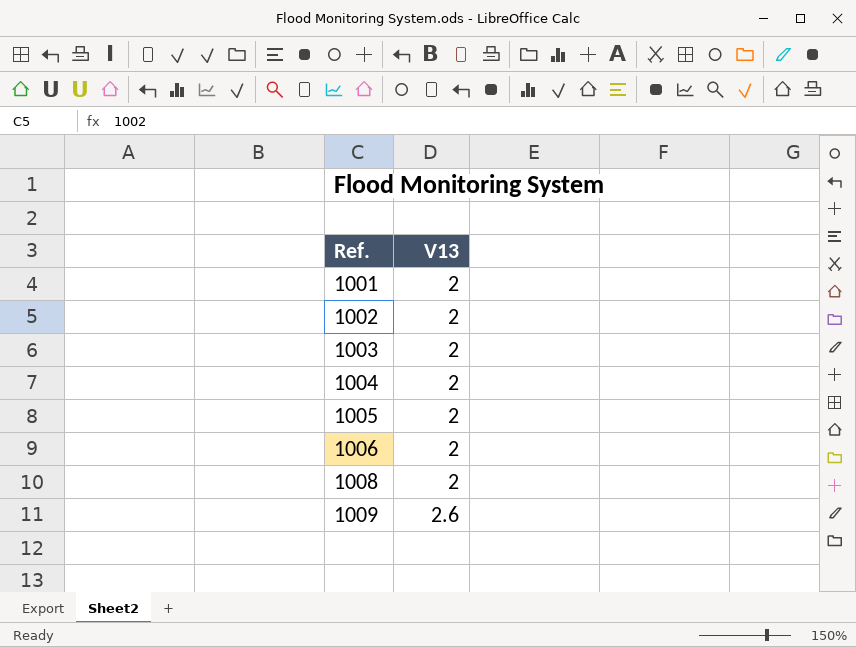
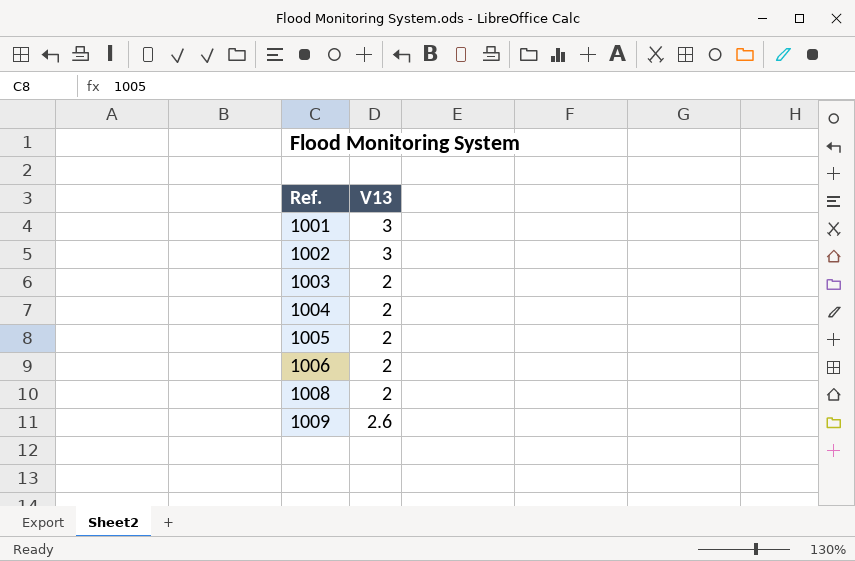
1001 | V13: 2 -> 3
1002 | V13: 2 -> 3

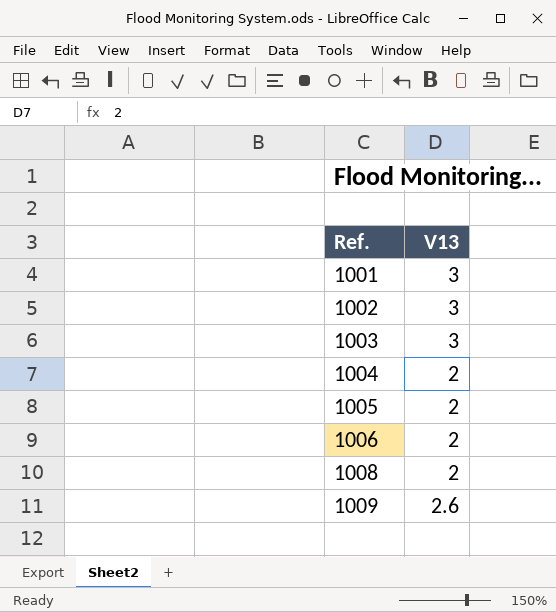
1003 | V13: 2 -> 3

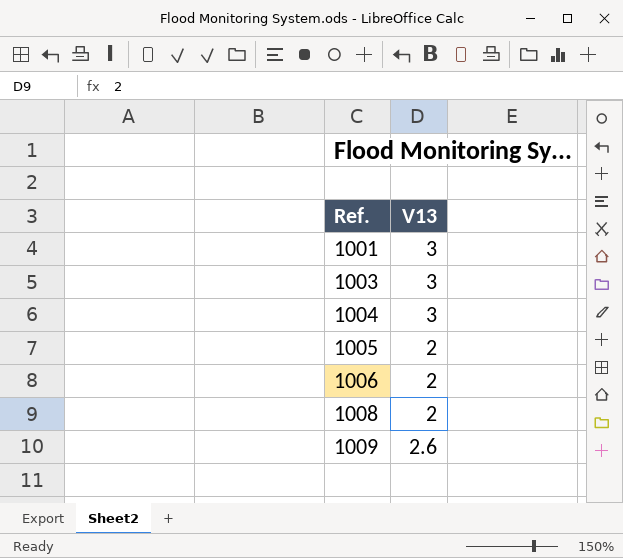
row 1002: 3 -> none
1004 | V13: 2 -> 3

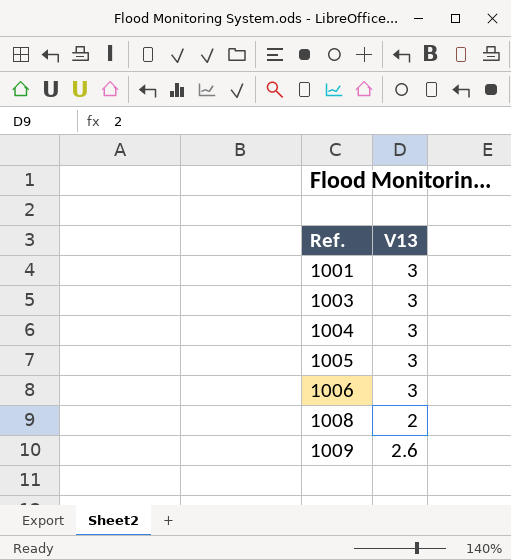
1005 | V13: 2 -> 3
1006 | V13: 2 -> 3

